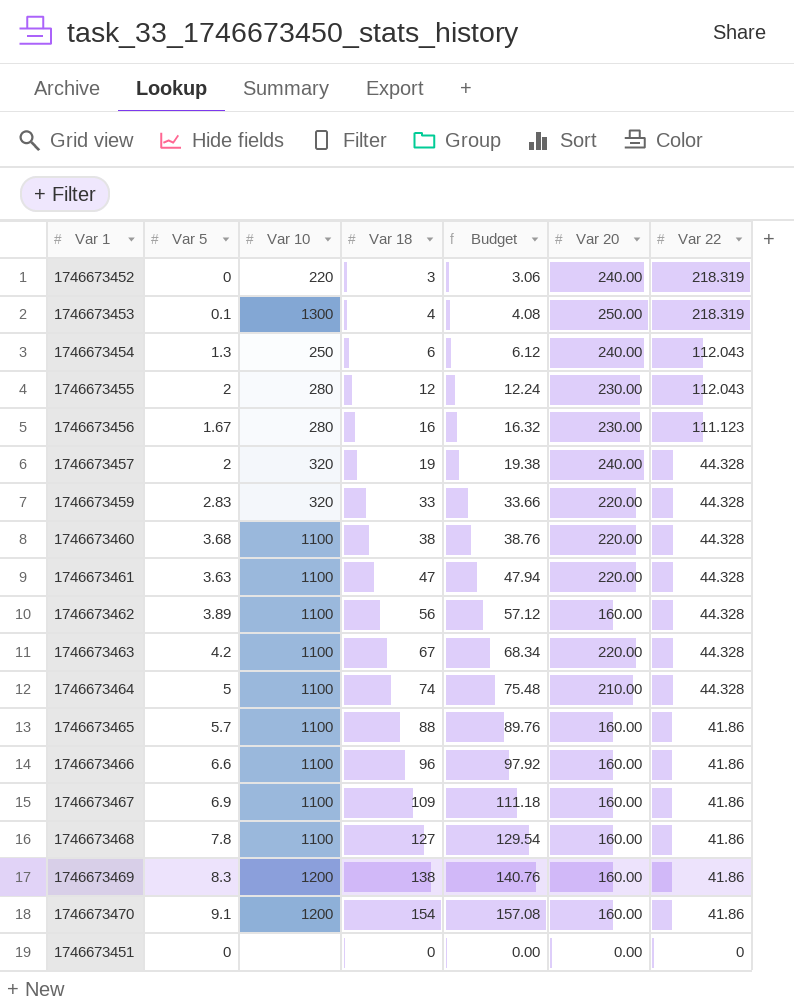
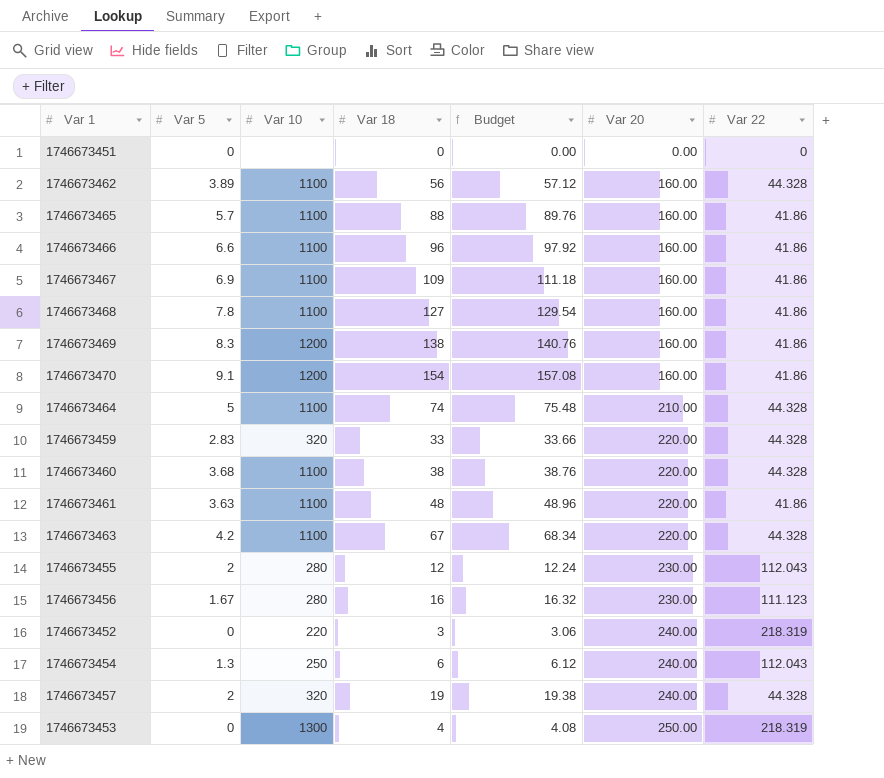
row order: Var 22 descending -> Var 20 ascending
1746673461 | Var 18: 47 -> 48
1746673461 | Budget: 47.94 -> 48.96
1746673461 | Var 22: 44.328 -> 41.86
1746673453 | Var 5: 0.1 -> 0

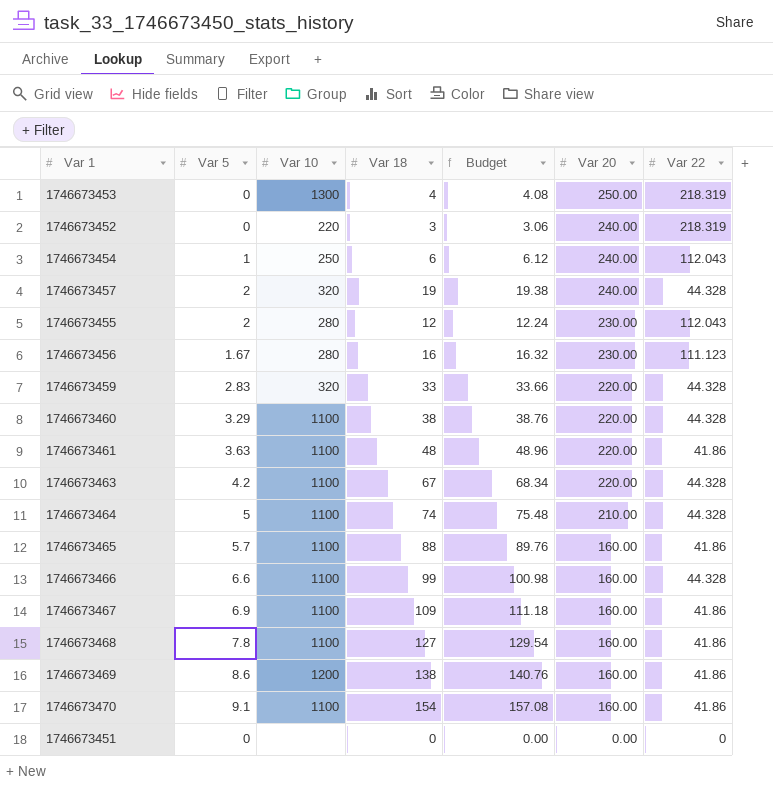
row order: Var 20 ascending -> Var 20 descending
row 1746673462: 3.89 | 1100 | 56 | 57.12 | 160.00 | 44.328 -> none
1746673454 | Var 5: 1.3 -> 1
1746673460 | Var 5: 3.68 -> 3.29
1746673466 | Var 18: 96 -> 99
1746673466 | Budget: 97.92 -> 100.98
1746673466 | Var 22: 41.86 -> 44.328
1746673469 | Var 5: 8.3 -> 8.6
1746673470 | Var 10: 1200 -> 1100

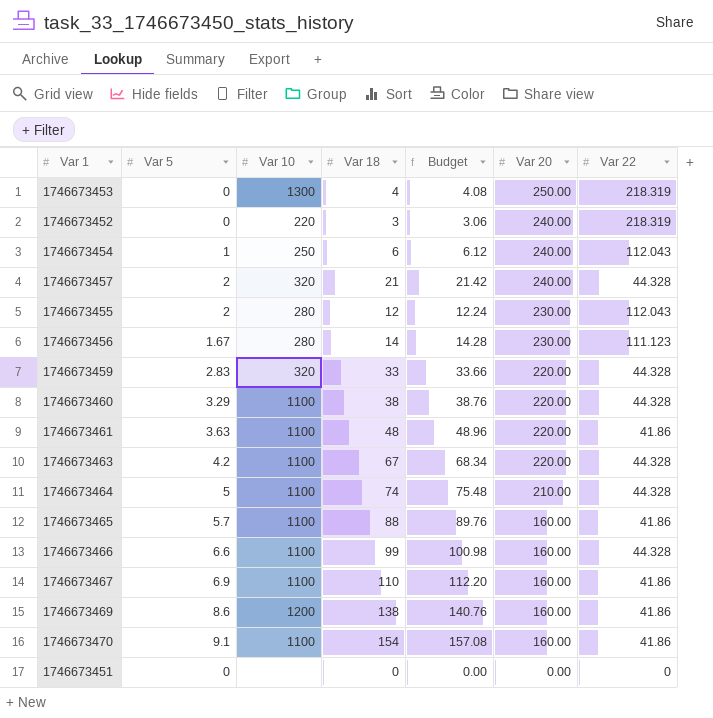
row 1746673468: 7.8 | 1100 | 127 | 129.54 | 160.00 | 41.86 -> none
1746673457 | Var 18: 19 -> 21
1746673457 | Budget: 19.38 -> 21.42
1746673456 | Var 18: 16 -> 14
1746673456 | Budget: 16.32 -> 14.28
1746673467 | Var 18: 109 -> 110
1746673467 | Budget: 111.18 -> 112.20

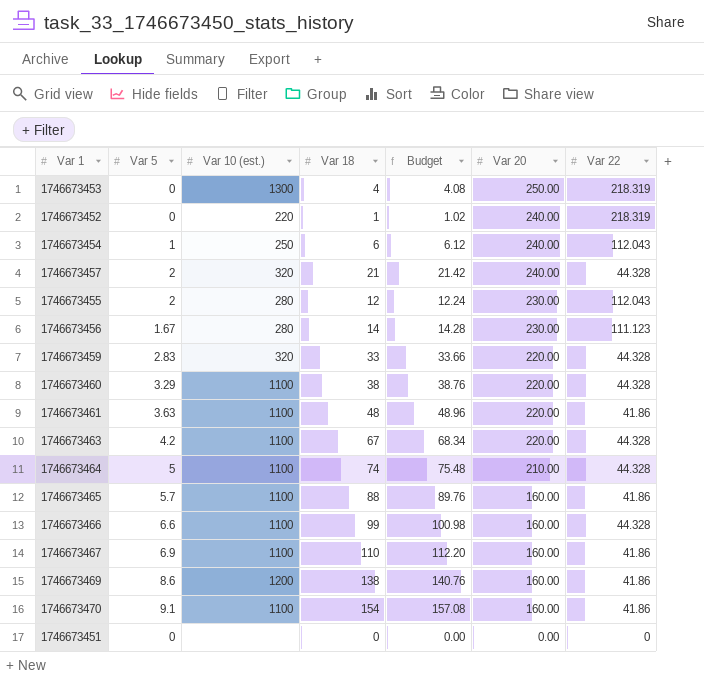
column name: Var 10 -> Var 10 (est.)
1746673452 | Var 18: 3 -> 1
1746673452 | Budget: 3.06 -> 1.02

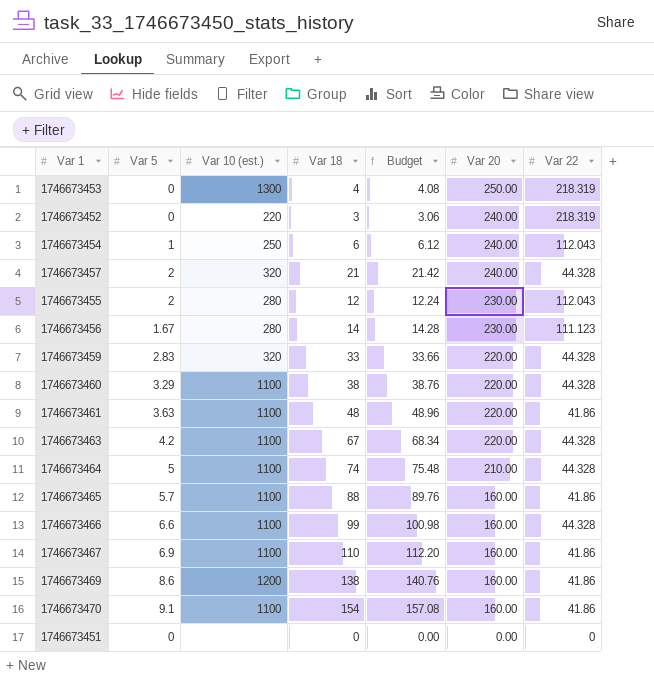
1746673452 | Var 18: 1 -> 3
1746673452 | Budget: 1.02 -> 3.06

